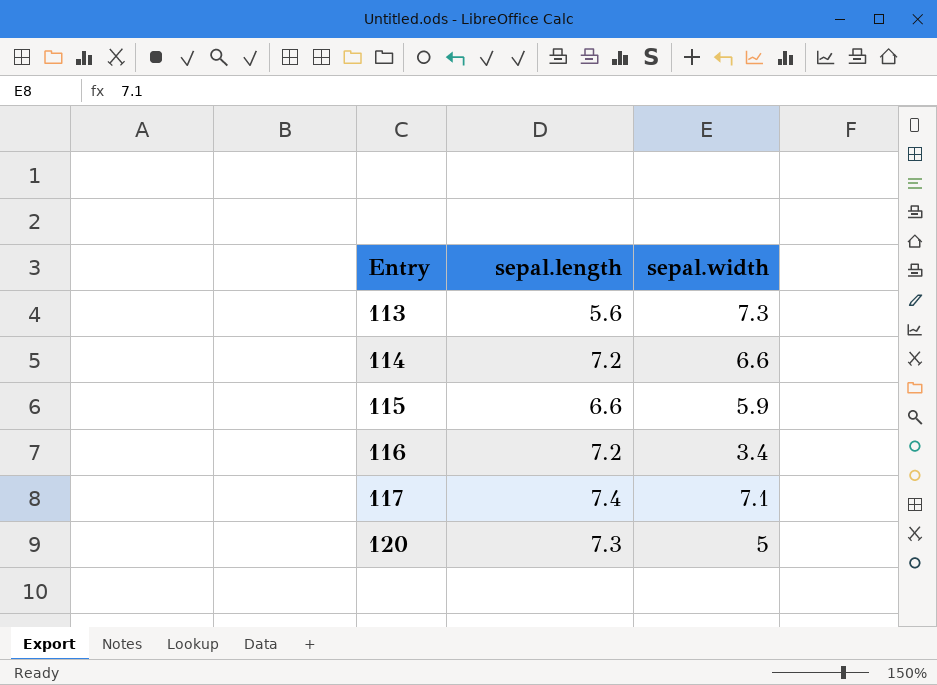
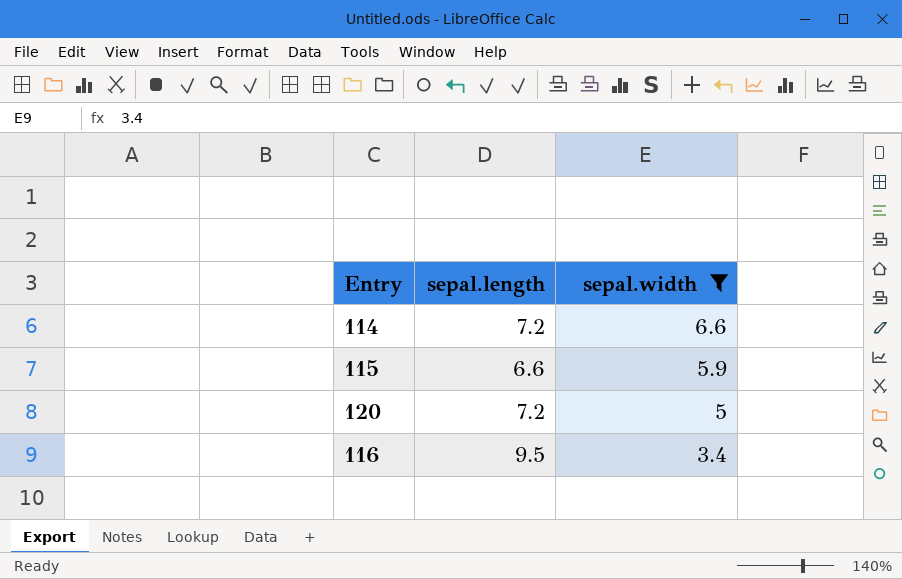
filter: none -> sepal.width <= 6.6
row order: Entry ascending -> sepal.width descending
120 | sepal.length: 7.3 -> 7.2
116 | sepal.length: 7.2 -> 9.5

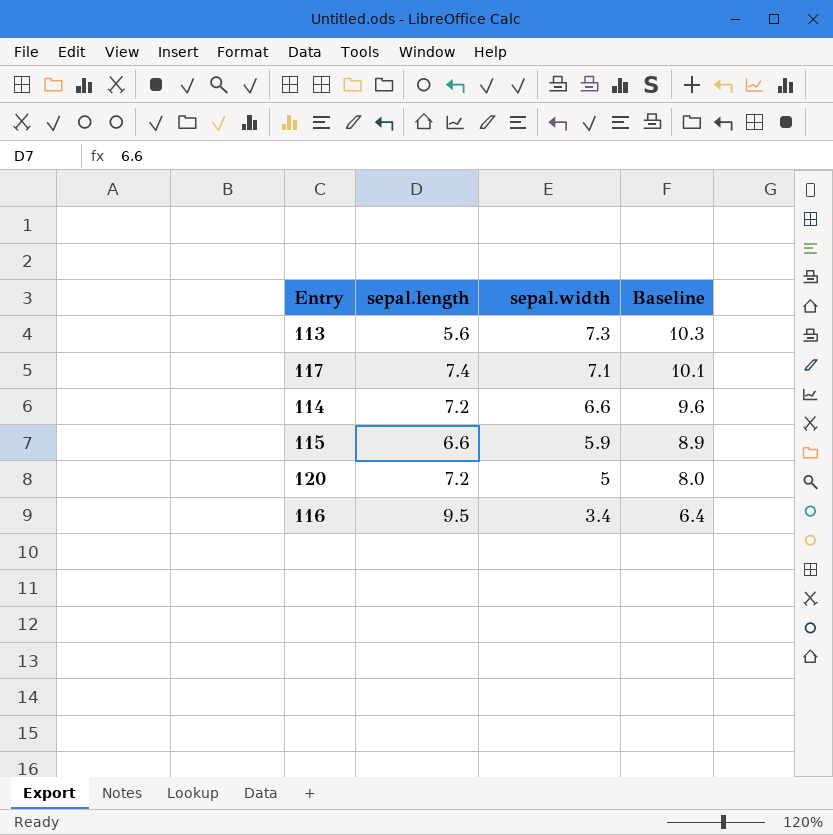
filter: sepal.width <= 6.6 -> none
column Baseline | formula: none -> [sepal.width] + 3

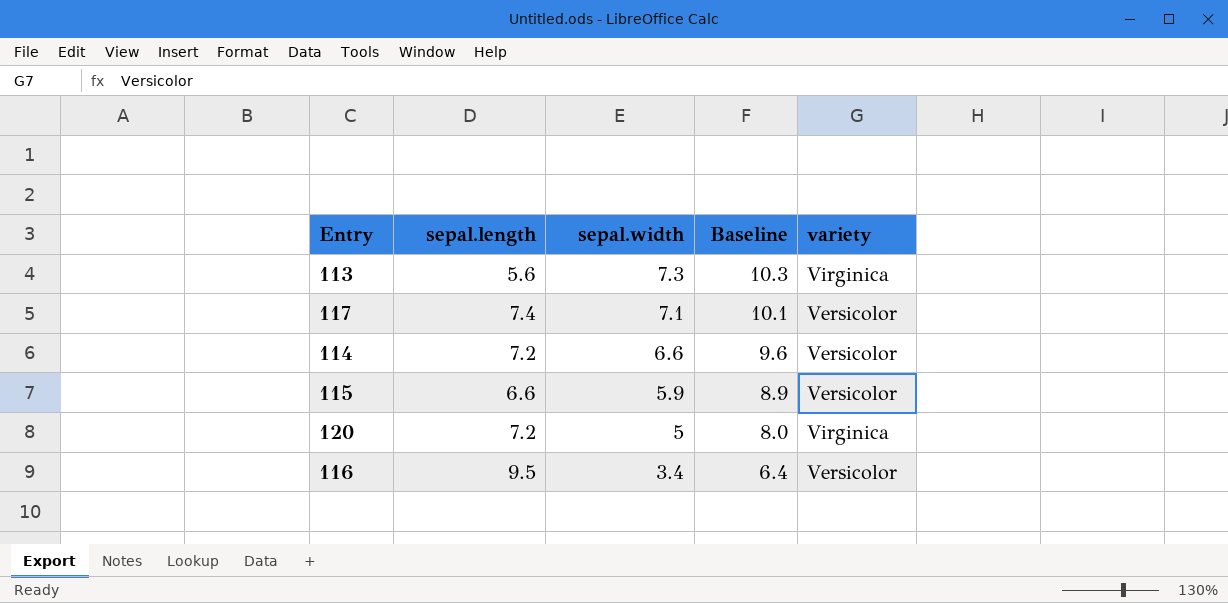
column variety | position: none -> 5

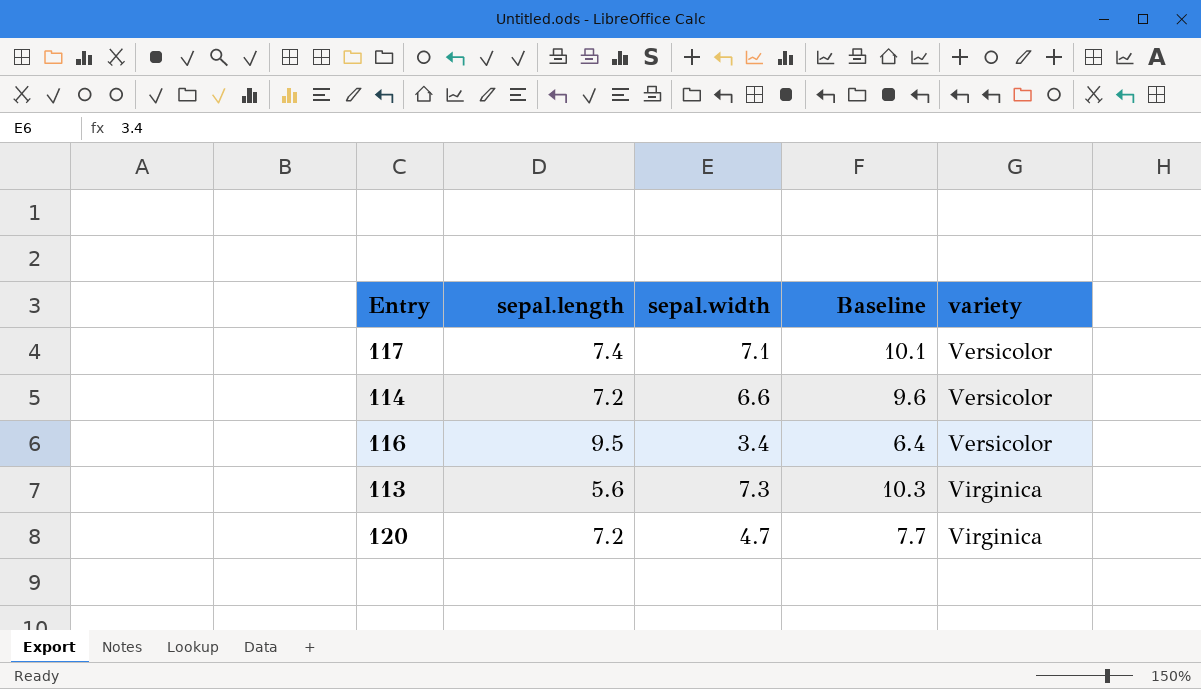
row order: sepal.width descending -> variety ascending
row 115: 6.6 | 5.9 | 8.9 | Versicolor -> none
120 | sepal.width: 5 -> 4.7
120 | Baseline: 8.0 -> 7.7

